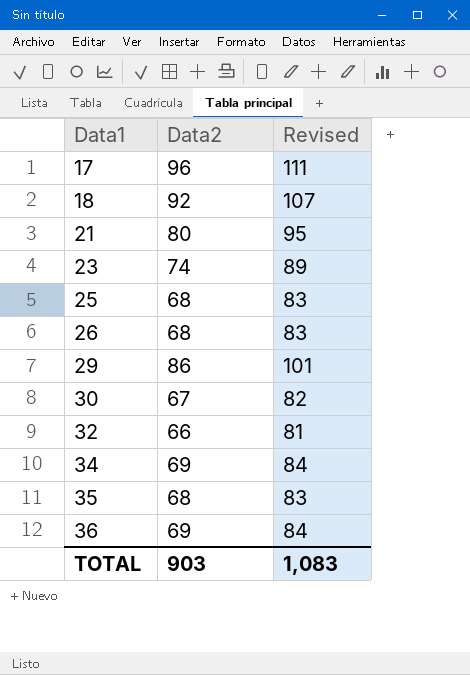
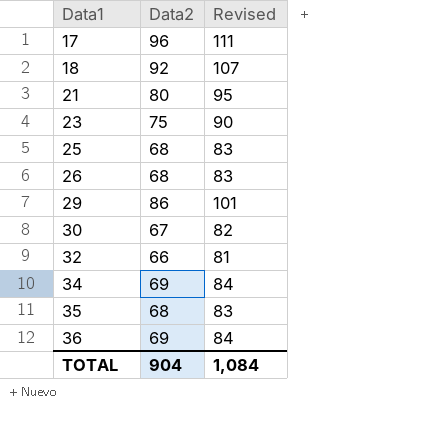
23 | Data2: 74 -> 75
23 | Revised: 89 -> 90
TOTAL | Data2: 903 -> 904
TOTAL | Revised: 1,083 -> 1,084

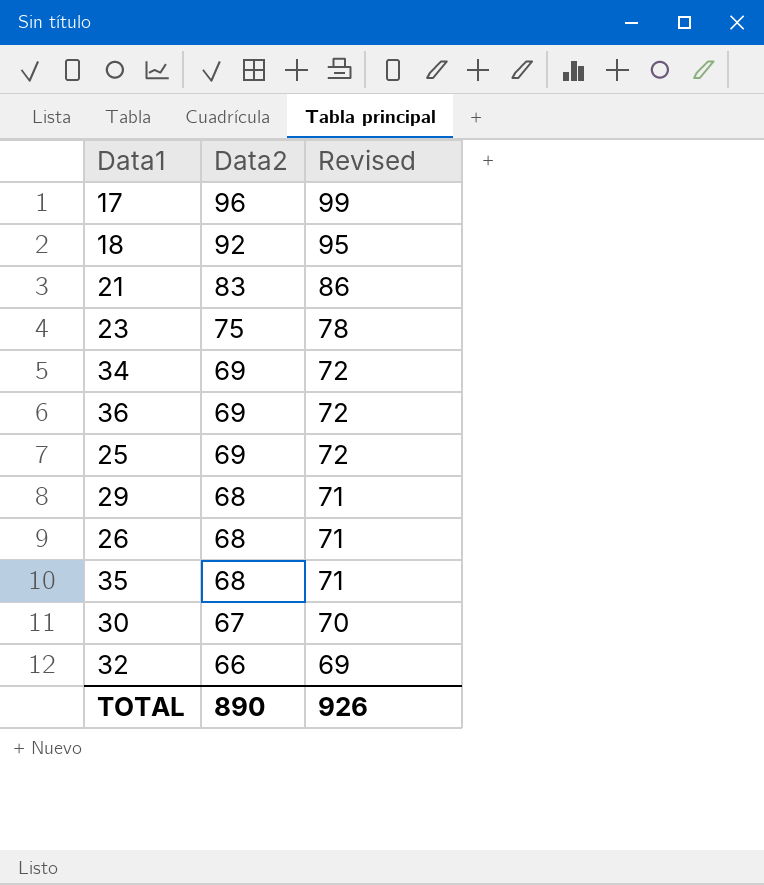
row order: Data1 ascending -> Data2 descending
column Revised | formula: [Data2] + 15 -> [Data2] + 3
21 | Data2: 80 -> 83
25 | Data2: 68 -> 69
29 | Data2: 86 -> 68
TOTAL | Data2: 904 -> 890
TOTAL | Revised: 1,084 -> 926

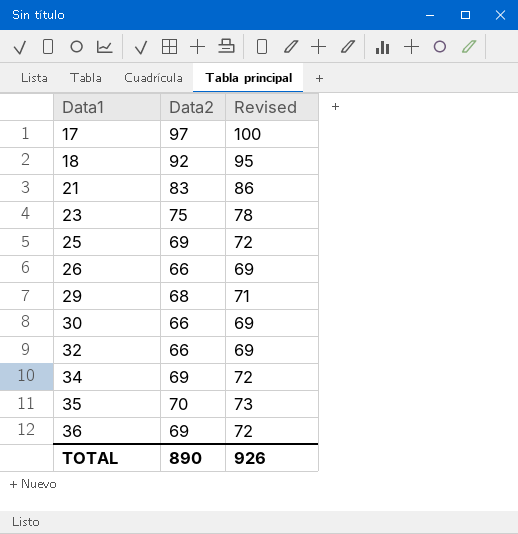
row order: Data2 descending -> Data1 ascending
17 | Data2: 96 -> 97
17 | Revised: 99 -> 100
26 | Data2: 68 -> 66
26 | Revised: 71 -> 69
30 | Data2: 67 -> 66
30 | Revised: 70 -> 69
35 | Data2: 68 -> 70
35 | Revised: 71 -> 73

